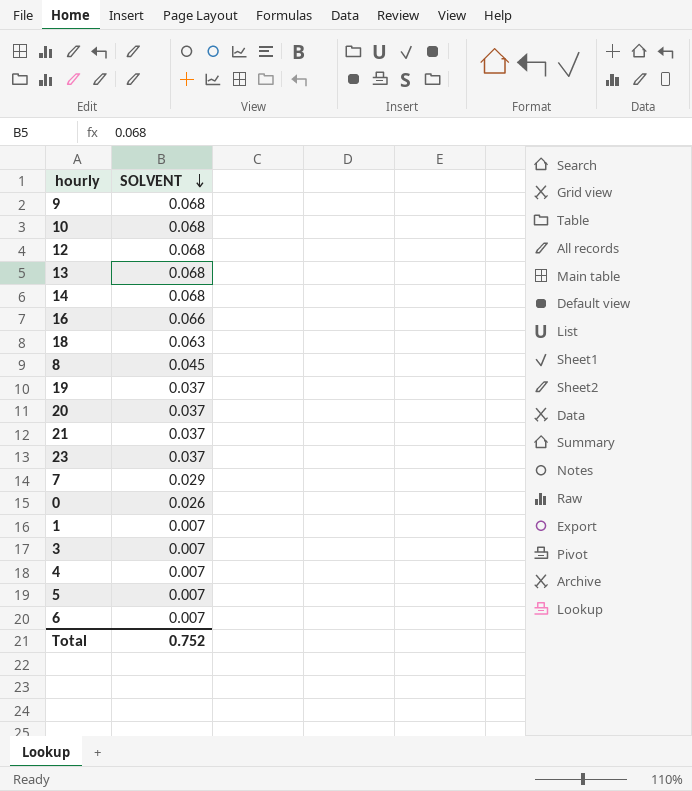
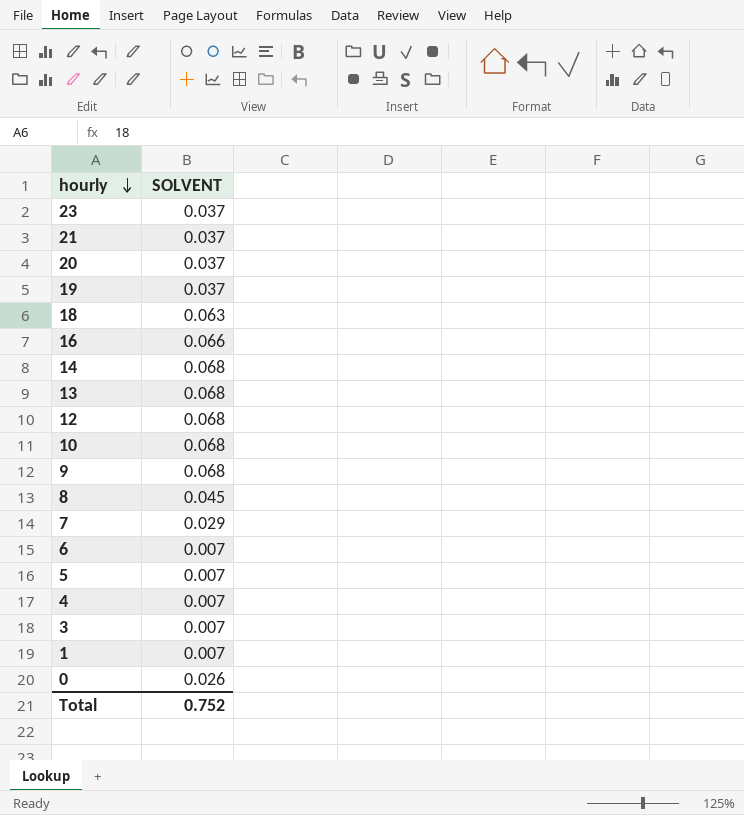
row order: SOLVENT descending -> hourly descending

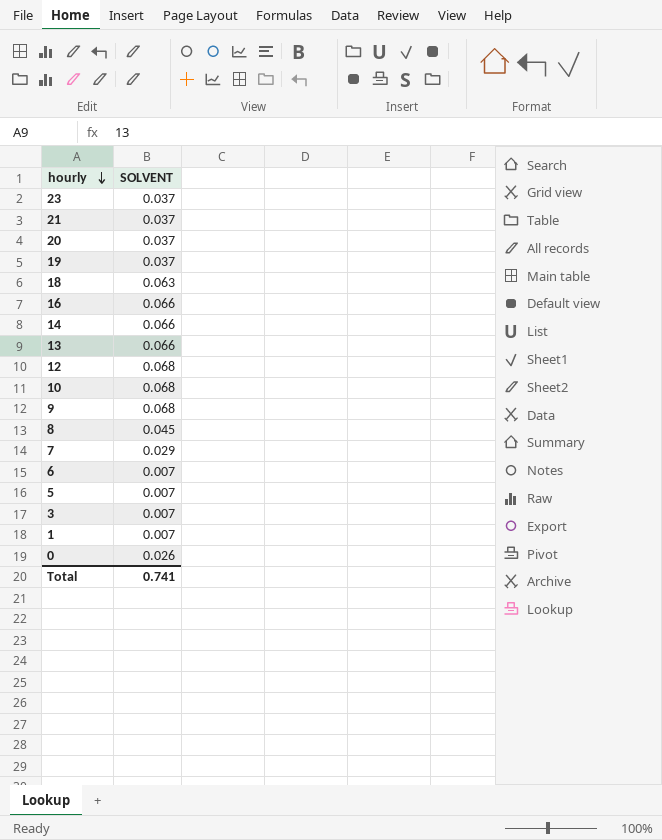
row 4: 0.007 -> none
14 | SOLVENT: 0.068 -> 0.066
13 | SOLVENT: 0.068 -> 0.066
Total | SOLVENT: 0.752 -> 0.741

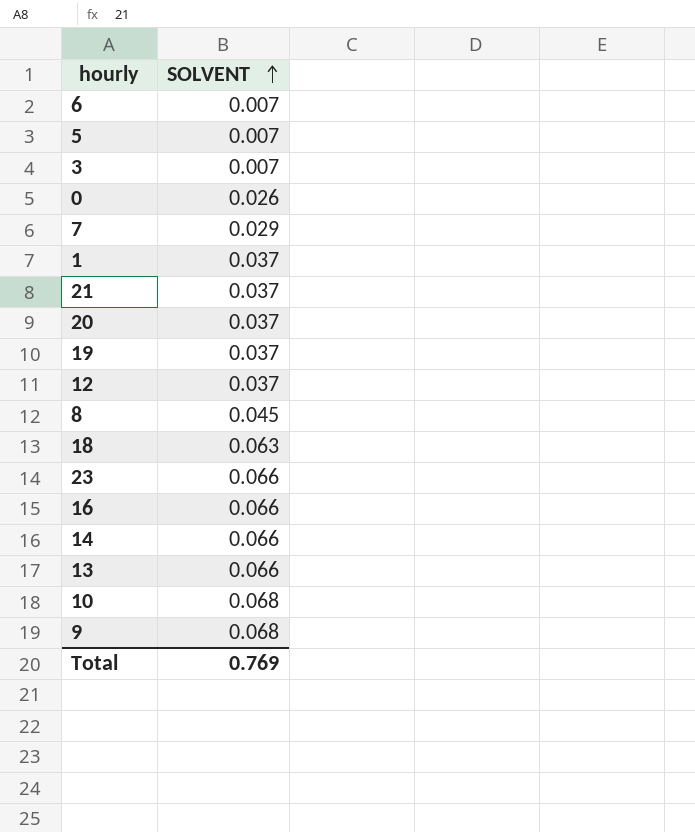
row order: hourly descending -> SOLVENT ascending
1 | SOLVENT: 0.007 -> 0.037
12 | SOLVENT: 0.068 -> 0.037
23 | SOLVENT: 0.037 -> 0.066
Total | SOLVENT: 0.741 -> 0.769

